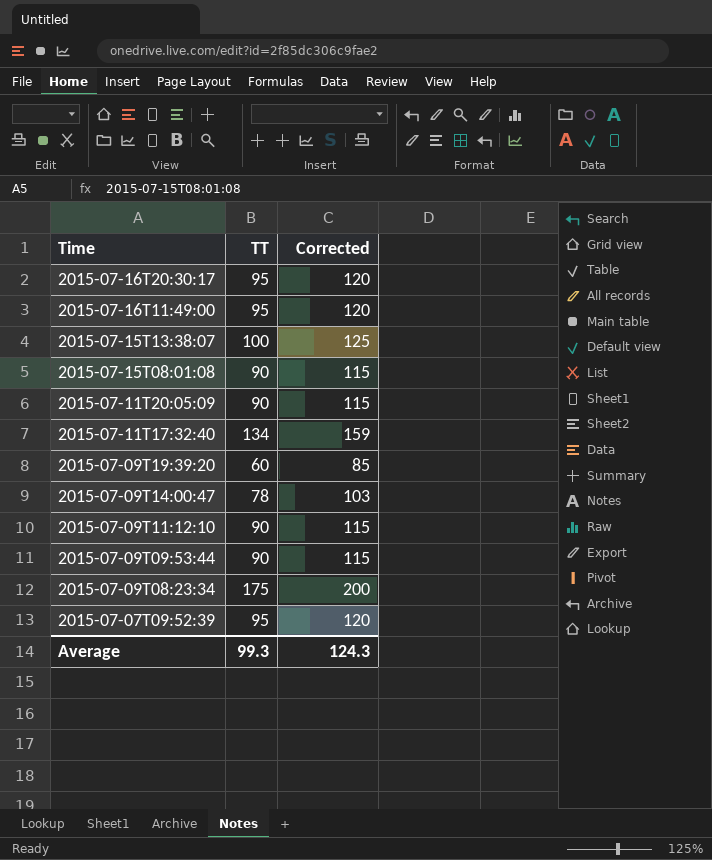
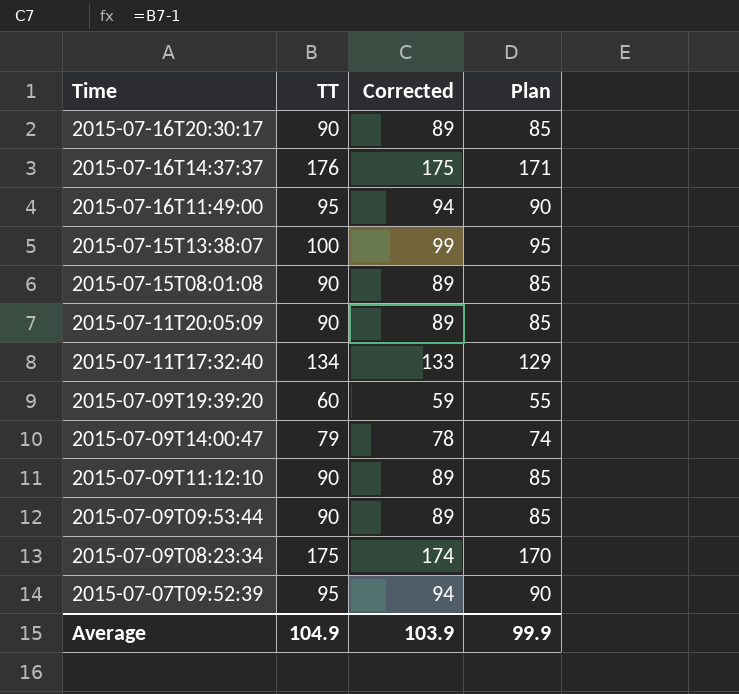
column Corrected | formula: [TT] + 25 -> [TT] - 1
column Plan | formula: none -> [TT] - 5
2015-07-16T20:30:17 | TT: 95 -> 90
row 2015-07-16T14:37:37: none -> 176 | 175 | 171
2015-07-09T14:00:47 | TT: 78 -> 79
Average | TT: 99.3 -> 104.9
Average | Corrected: 124.3 -> 103.9

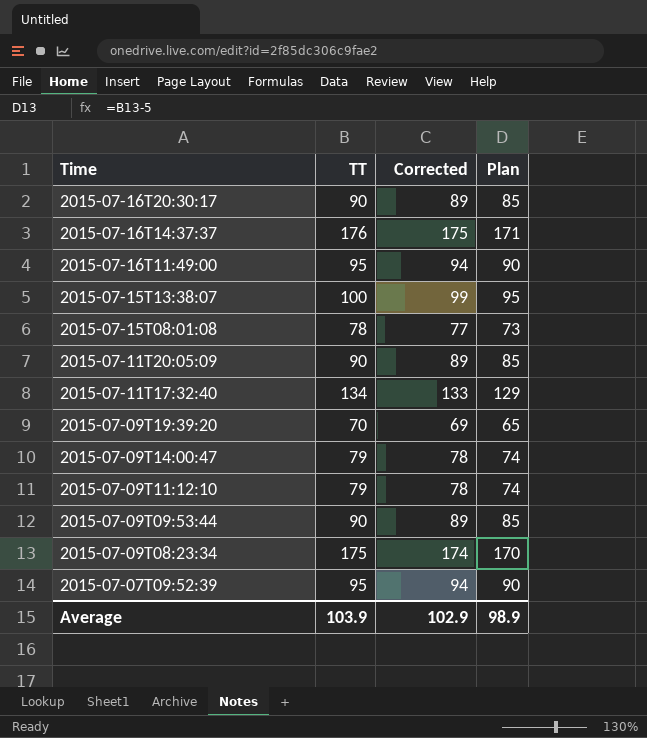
2015-07-15T08:01:08 | TT: 90 -> 78
2015-07-15T08:01:08 | Corrected: 89 -> 77
2015-07-15T08:01:08 | Plan: 85 -> 73
2015-07-09T19:39:20 | TT: 60 -> 70
2015-07-09T19:39:20 | Corrected: 59 -> 69
2015-07-09T19:39:20 | Plan: 55 -> 65
2015-07-09T11:12:10 | TT: 90 -> 79
2015-07-09T11:12:10 | Corrected: 89 -> 78
2015-07-09T11:12:10 | Plan: 85 -> 74
Average | TT: 104.9 -> 103.9
Average | Corrected: 103.9 -> 102.9
Average | Plan: 99.9 -> 98.9

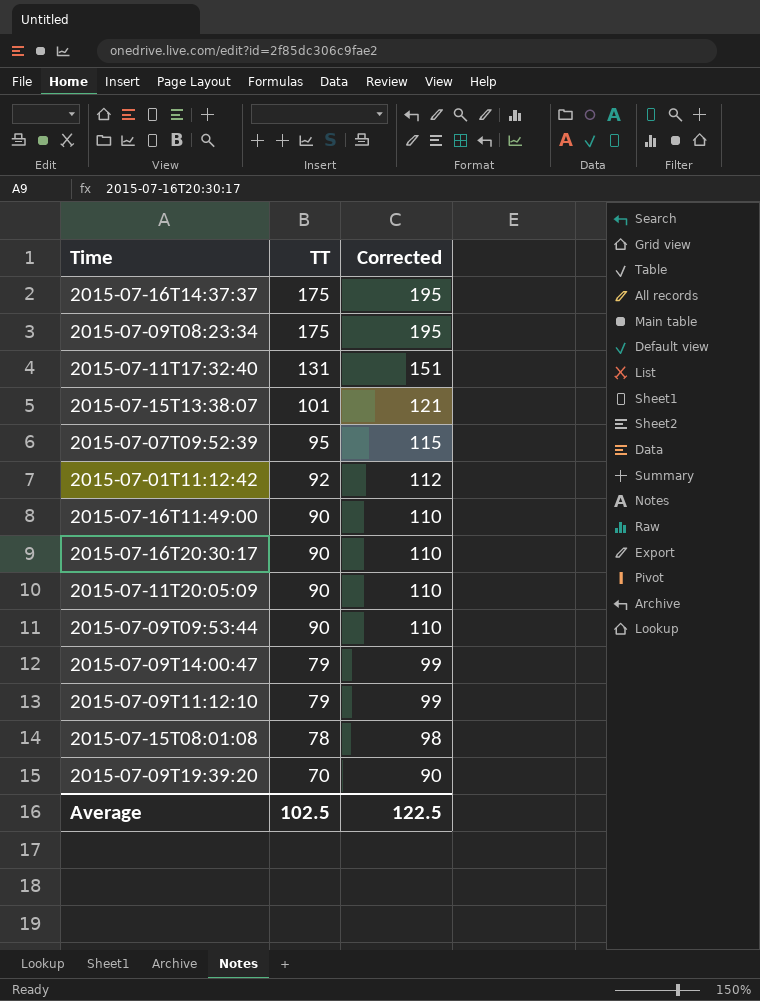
row order: Time descending -> TT descending
column Plan | formula: [TT] - 5 -> none
column Corrected | formula: [TT] - 1 -> [TT] + 20
2015-07-16T14:37:37 | TT: 176 -> 175
2015-07-11T17:32:40 | TT: 134 -> 131
2015-07-15T13:38:07 | TT: 100 -> 101
row 2015-07-01T11:12:42: none -> 92 | 112
2015-07-16T11:49:00 | TT: 95 -> 90
Average | TT: 103.9 -> 102.5
Average | Corrected: 102.9 -> 122.5

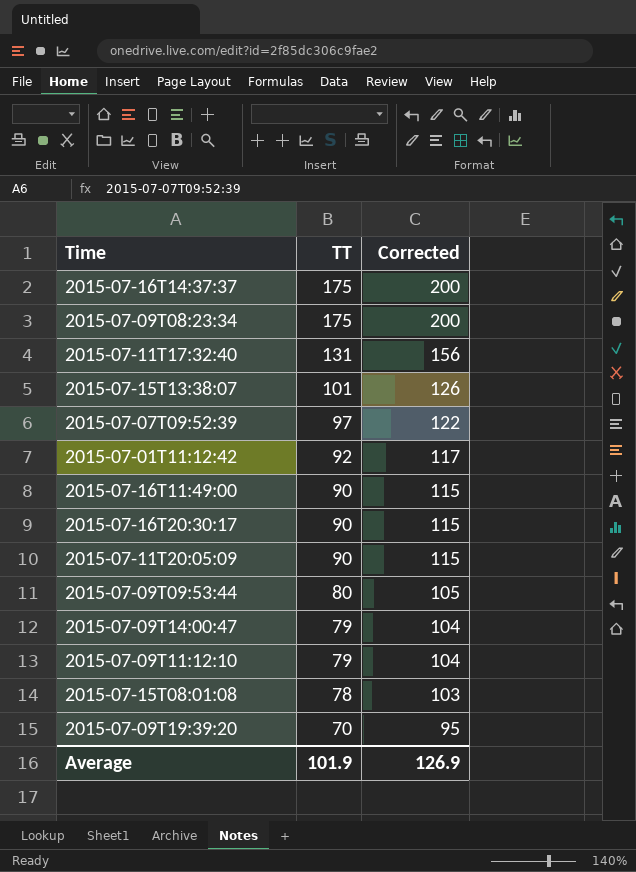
column Corrected | formula: [TT] + 20 -> [TT] + 25
2015-07-07T09:52:39 | TT: 95 -> 97
2015-07-09T09:53:44 | TT: 90 -> 80
Average | TT: 102.5 -> 101.9
Average | Corrected: 122.5 -> 126.9

